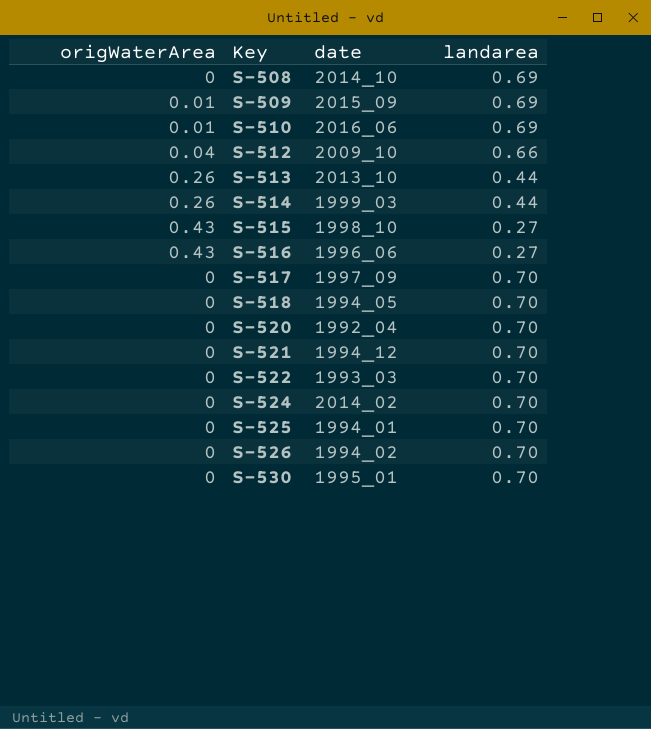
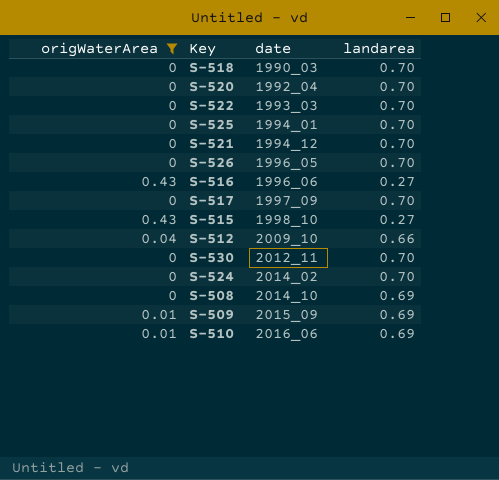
filter: none -> origWaterArea != 0.26
row order: Key ascending -> date ascending
S-518 | date: 1994_05 -> 1990_03
S-526 | date: 1994_02 -> 1996_05
S-530 | date: 1995_01 -> 2012_11

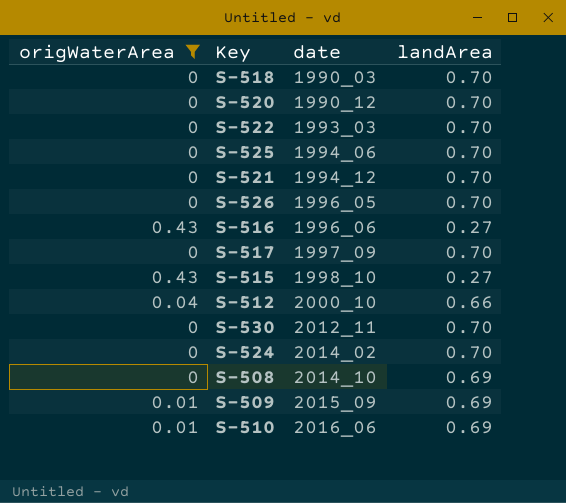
column name: landarea -> landArea
S-520 | date: 1992_04 -> 1990_12
S-525 | date: 1994_01 -> 1994_06
S-512 | date: 2009_10 -> 2000_10

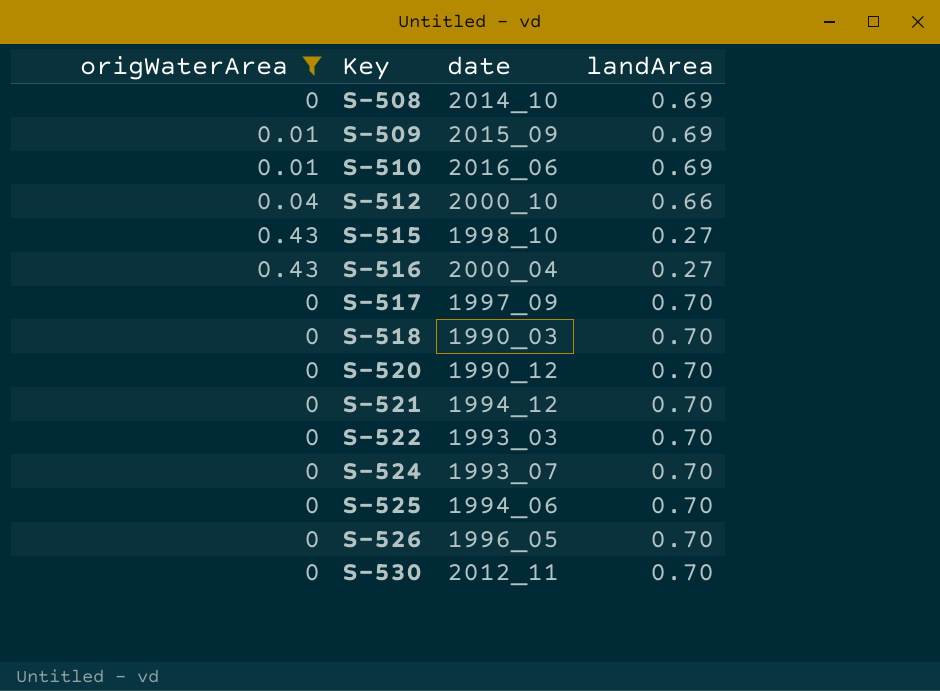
row order: date ascending -> Key ascending
S-516 | date: 1996_06 -> 2000_04
S-524 | date: 2014_02 -> 1993_07

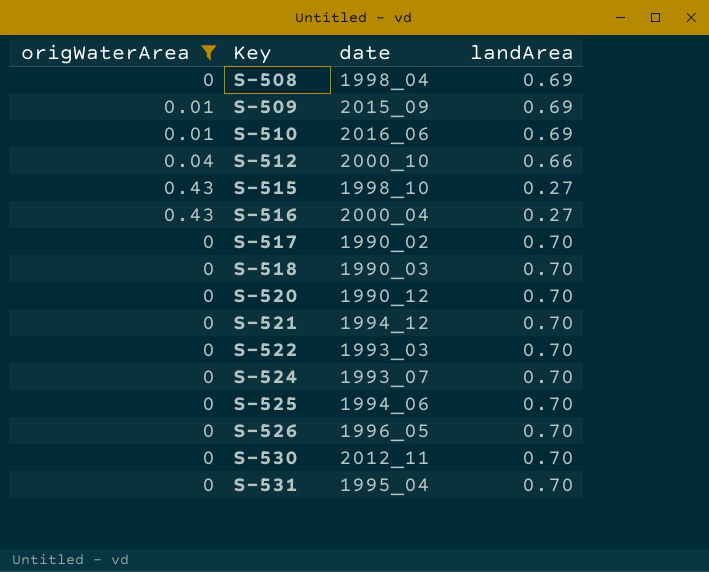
S-508 | date: 2014_10 -> 1998_04
S-517 | date: 1997_09 -> 1990_02
row S-531: none -> 0 | 1995_04 | 0.70

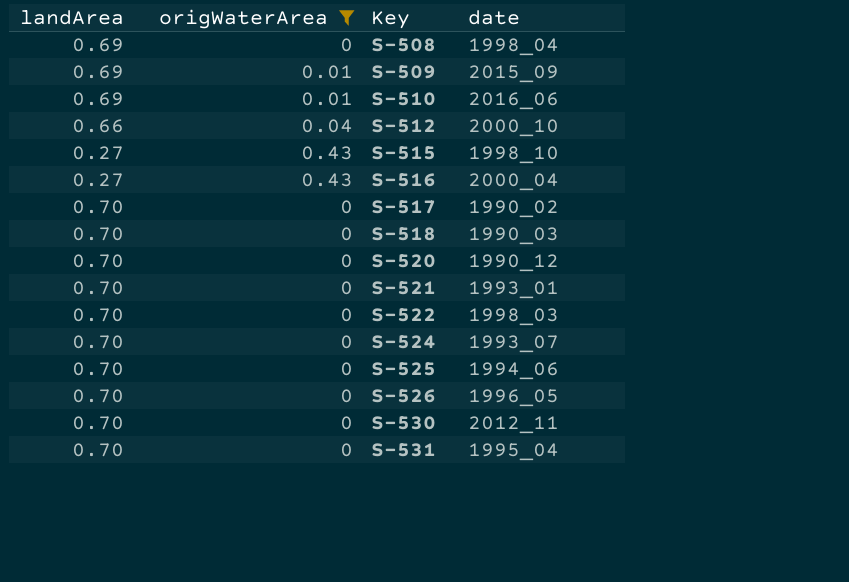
column landArea | position: 4 -> 1
S-521 | date: 1994_12 -> 1993_01
S-522 | date: 1993_03 -> 1998_03

